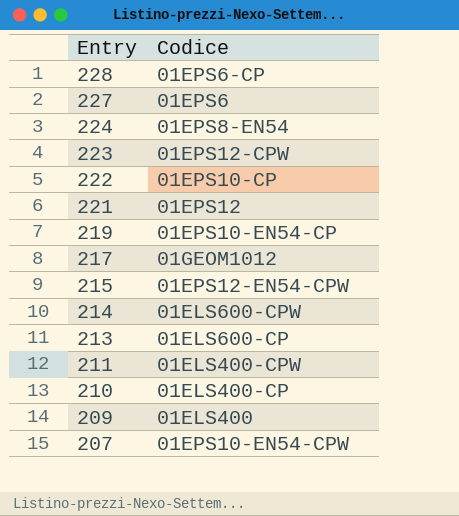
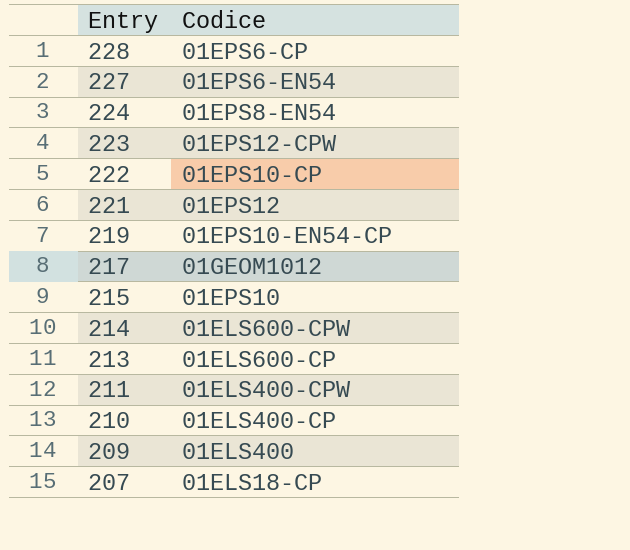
227 | Codice: 01EPS6 -> 01EPS6-EN54
215 | Codice: 01EPS12-EN54-CPW -> 01EPS10
207 | Codice: 01EPS10-EN54-CPW -> 01ELS18-CP

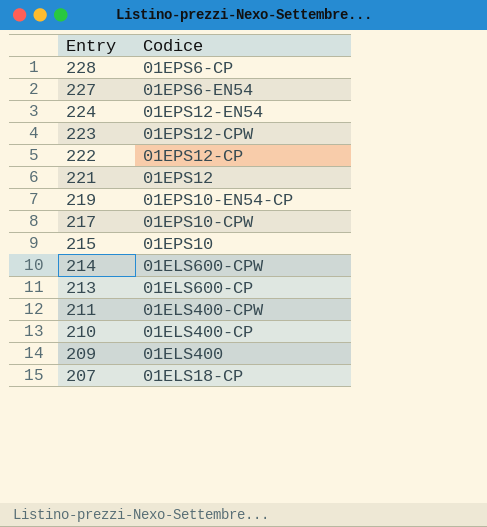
224 | Codice: 01EPS8-EN54 -> 01EPS12-EN54
222 | Codice: 01EPS10-CP -> 01EPS12-CP
217 | Codice: 01GEOM1012 -> 01EPS10-CPW

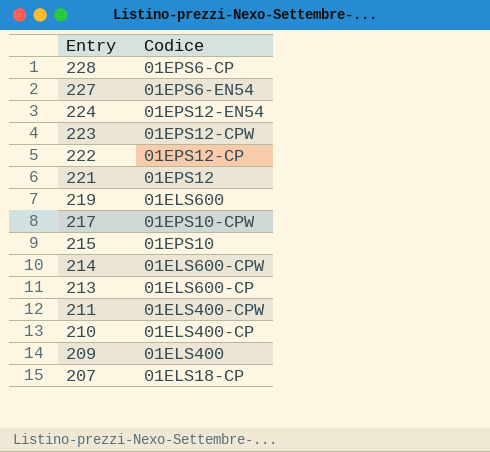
219 | Codice: 01EPS10-EN54-CP -> 01ELS600

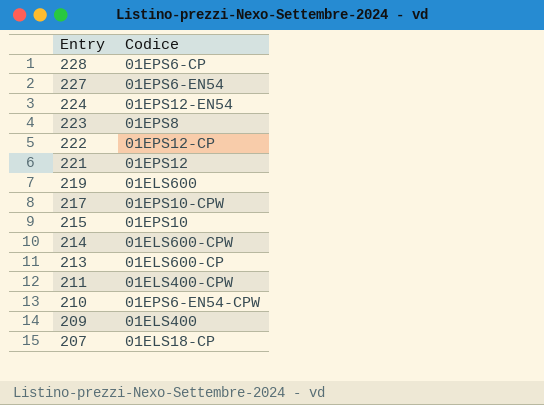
223 | Codice: 01EPS12-CPW -> 01EPS8
210 | Codice: 01ELS400-CP -> 01EPS6-EN54-CPW

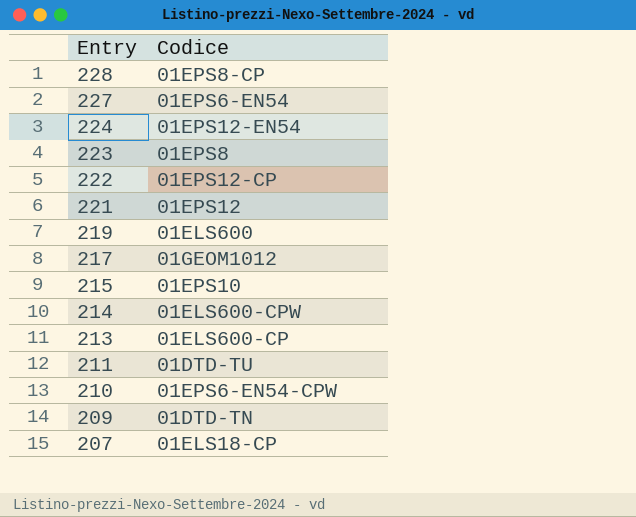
228 | Codice: 01EPS6-CP -> 01EPS8-CP
217 | Codice: 01EPS10-CPW -> 01GEOM1012
211 | Codice: 01ELS400-CPW -> 01DTD-TU
209 | Codice: 01ELS400 -> 01DTD-TN

